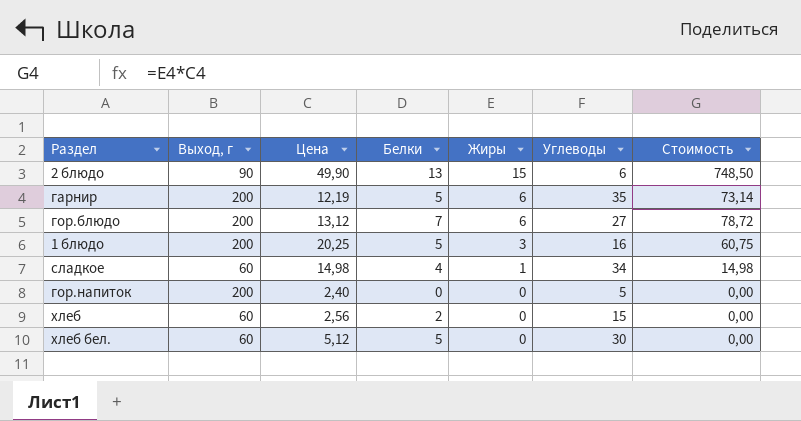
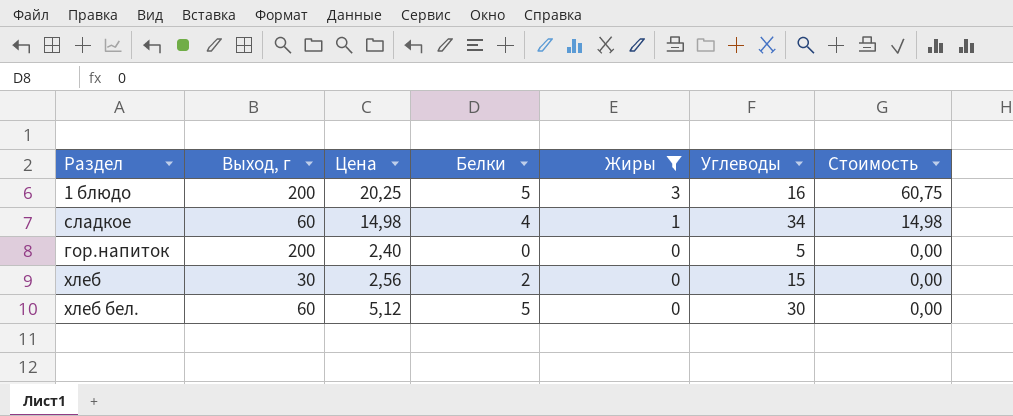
filter: none -> Жиры <= 3
хлеб | Выход, г: 60 -> 30

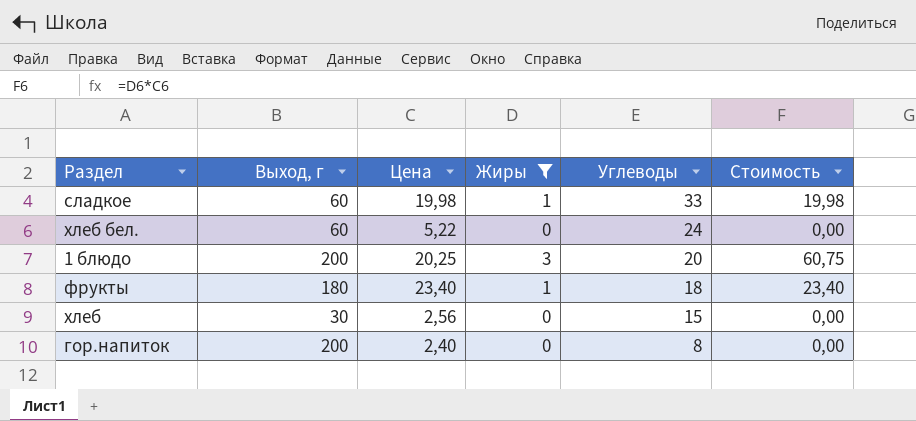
row order: Жиры descending -> Углеводы descending
column Белки | position: 4 -> none
сладкое | Цена: 14,98 -> 19,98
сладкое | Углеводы: 34 -> 33
сладкое | Стоимость: 14,98 -> 19,98
хлеб бел. | Цена: 5,12 -> 5,22
хлеб бел. | Углеводы: 30 -> 24
1 блюдо | Углеводы: 16 -> 20
row фрукты: none -> 180 | 23,40 | 1 | 18 | 23,40
гор.напиток | Углеводы: 5 -> 8

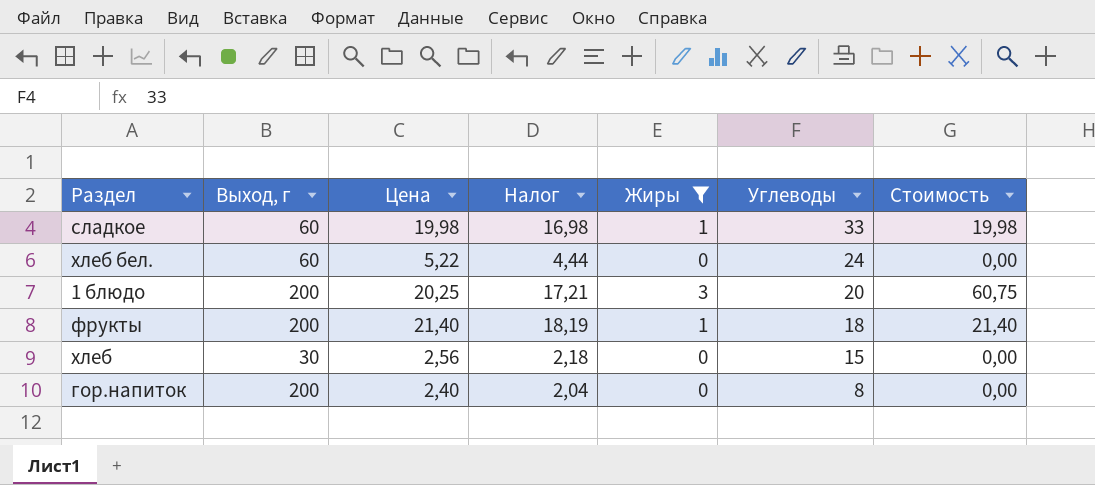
column Налог | formula: none -> [Цена] * 0,85
фрукты | Выход, г: 180 -> 200
фрукты | Цена: 23,40 -> 21,40
фрукты | Стоимость: 23,40 -> 21,40

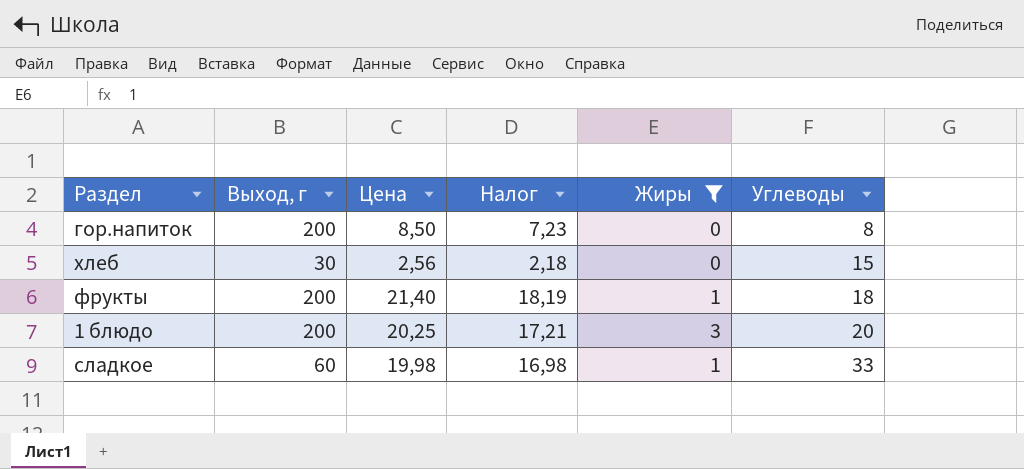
row order: Углеводы descending -> Углеводы ascending
column Стоимость | formula: [Цена] * [Жиры] -> none
row хлеб бел.: 60 | 5,22 | 4,44 | 0 | 24 | 0,00 -> none
гор.напиток | Цена: 2,40 -> 8,50
гор.напиток | Налог: 2,04 -> 7,23

